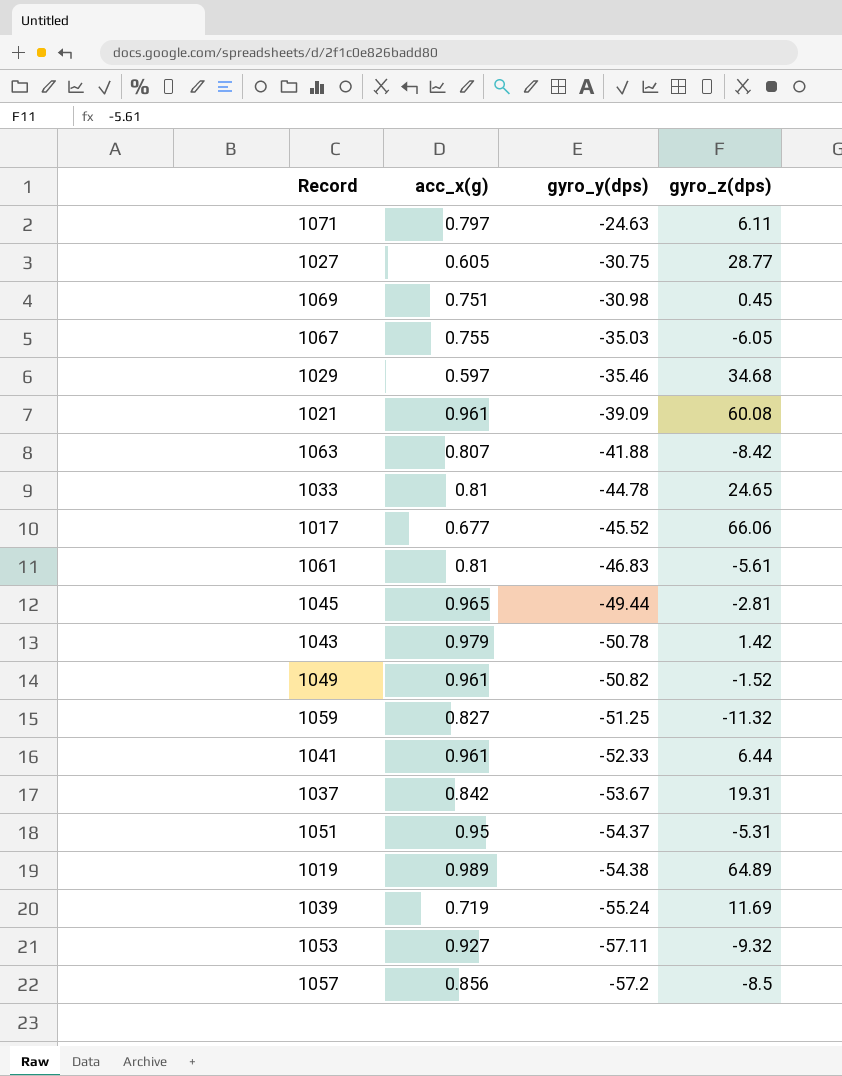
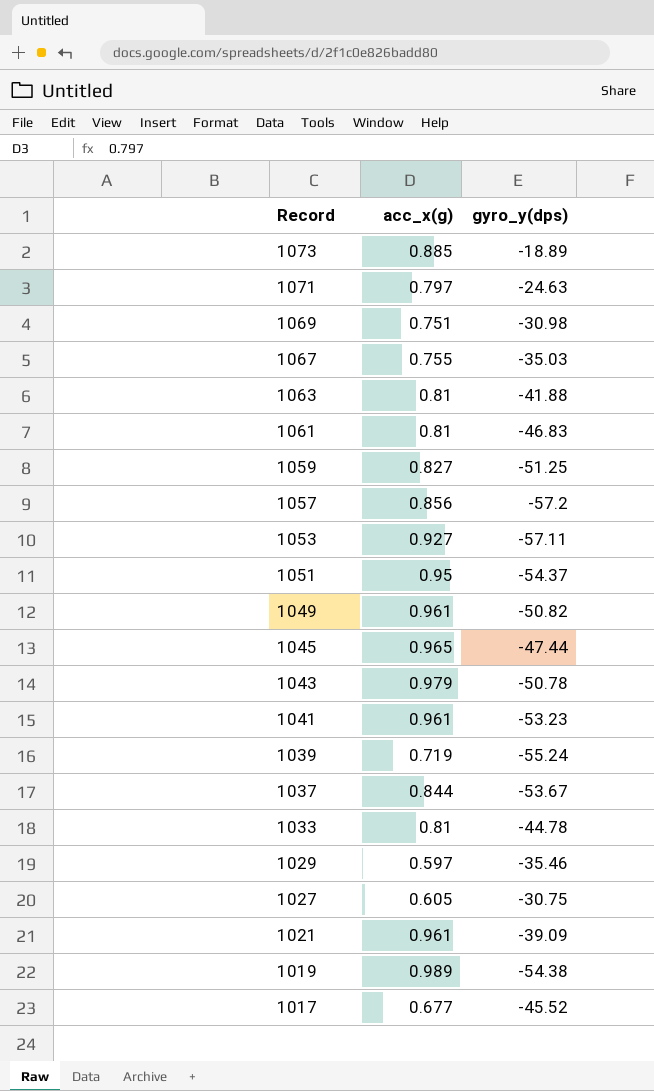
row order: gyro_y(dps) descending -> Record descending
column gyro_z(dps) | position: 4 -> none
row 1073: none -> 0.885 | -18.89
1063 | acc_x(g): 0.807 -> 0.81
1045 | gyro_y(dps): -49.44 -> -47.44
1041 | gyro_y(dps): -52.33 -> -53.23
1037 | acc_x(g): 0.842 -> 0.844

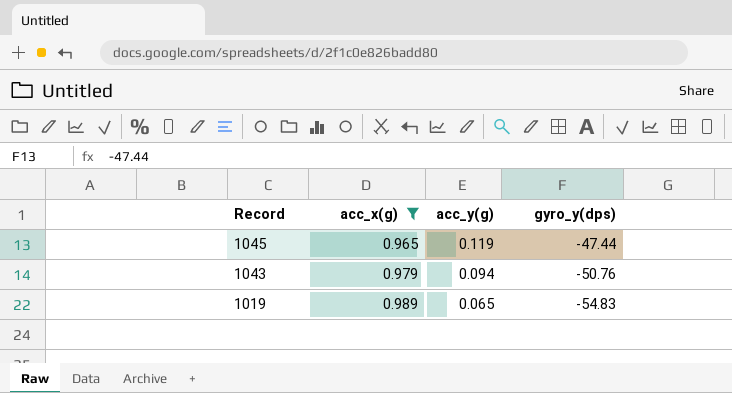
filter: none -> acc_x(g) >= 0.965
column acc_y(g) | position: none -> 3
1043 | gyro_y(dps): -50.78 -> -50.76
1019 | gyro_y(dps): -54.38 -> -54.83

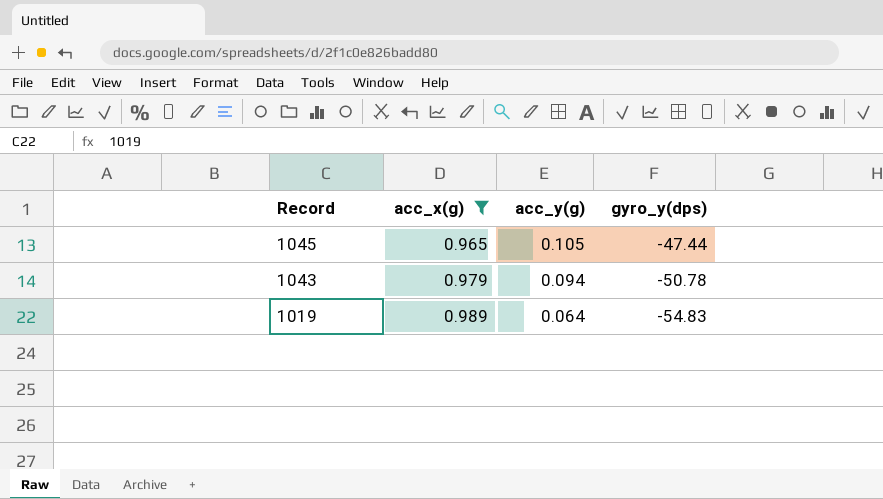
1045 | acc_y(g): 0.119 -> 0.105
1043 | gyro_y(dps): -50.76 -> -50.78
1019 | acc_y(g): 0.065 -> 0.064

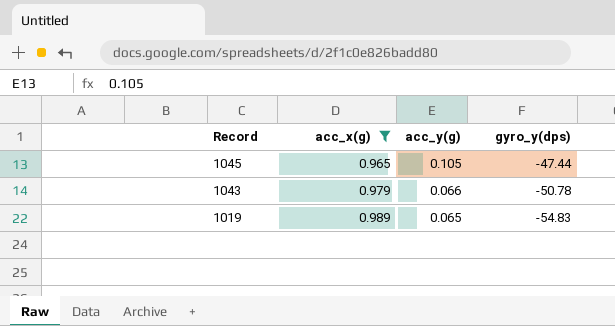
1043 | acc_y(g): 0.094 -> 0.066
1019 | acc_y(g): 0.064 -> 0.065

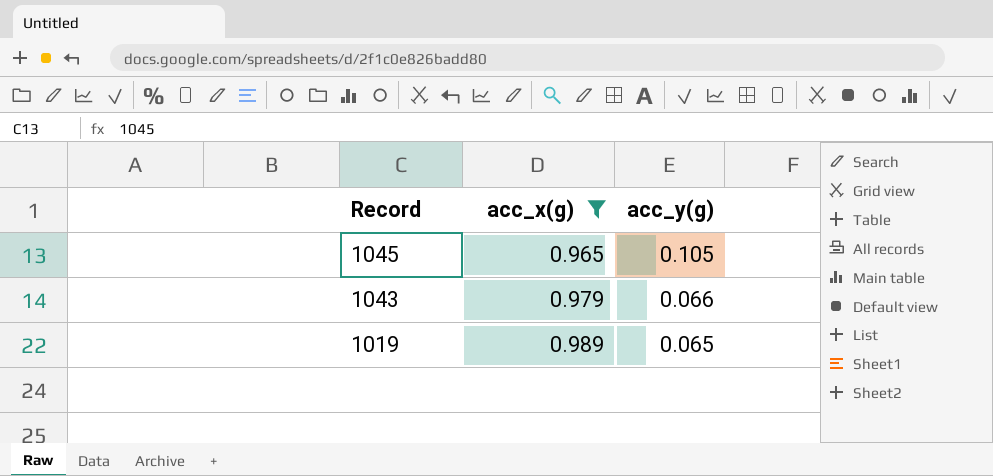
column gyro_y(dps) | position: 4 -> none

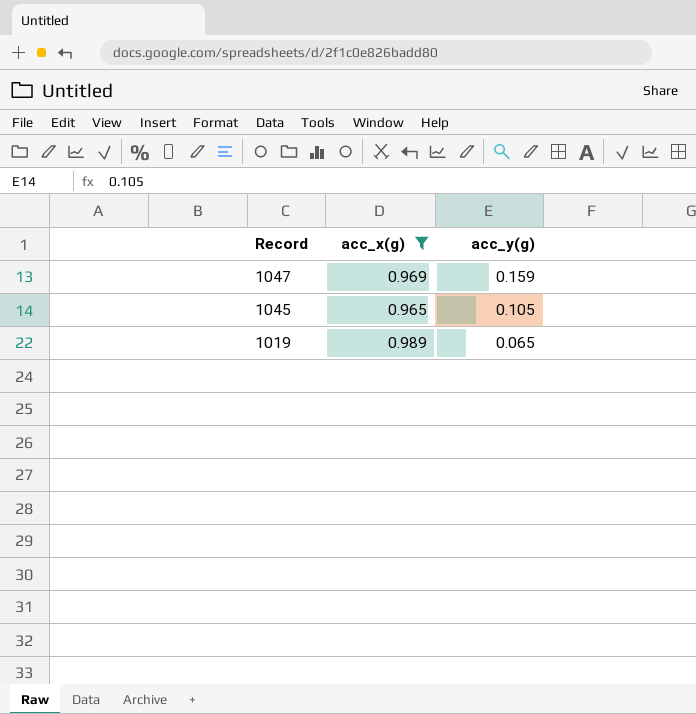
row 1043: 0.979 | 0.066 -> none
row 1047: none -> 0.969 | 0.159

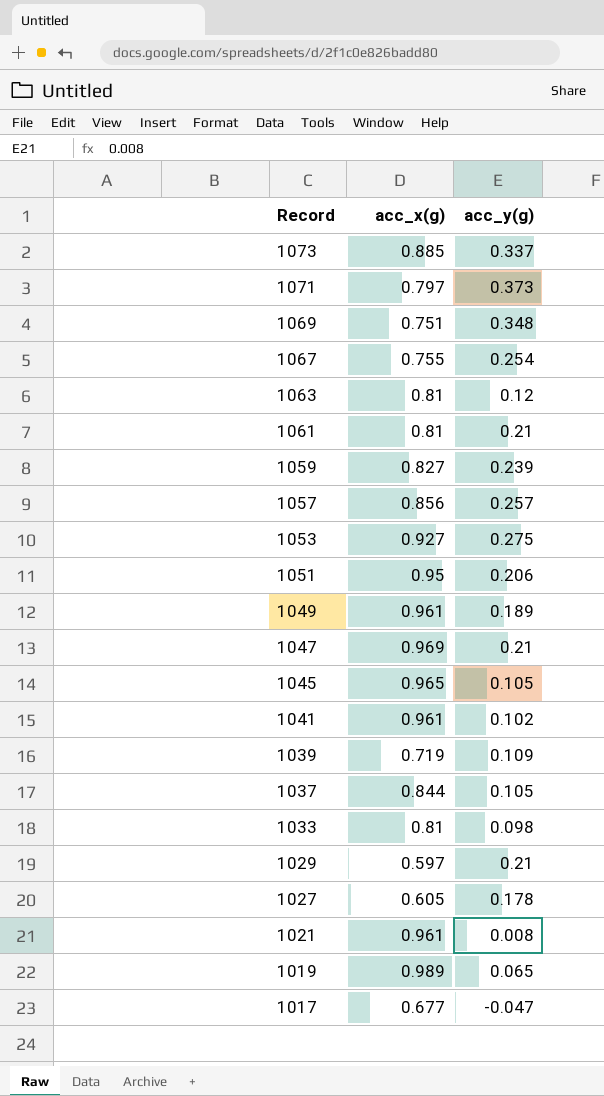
filter: acc_x(g) >= 0.965 -> none
1047 | acc_y(g): 0.159 -> 0.21

